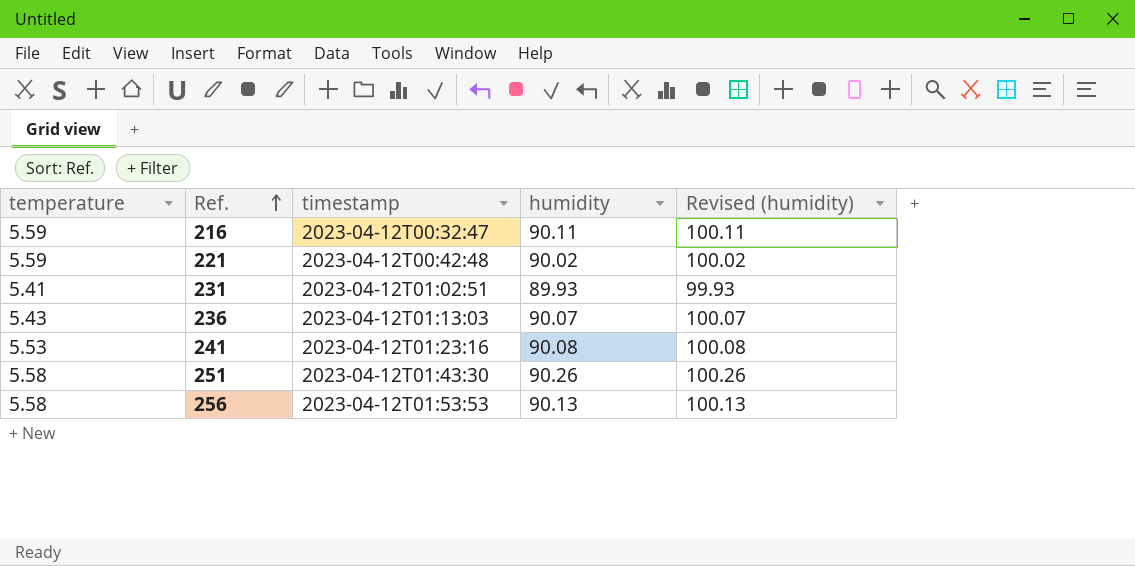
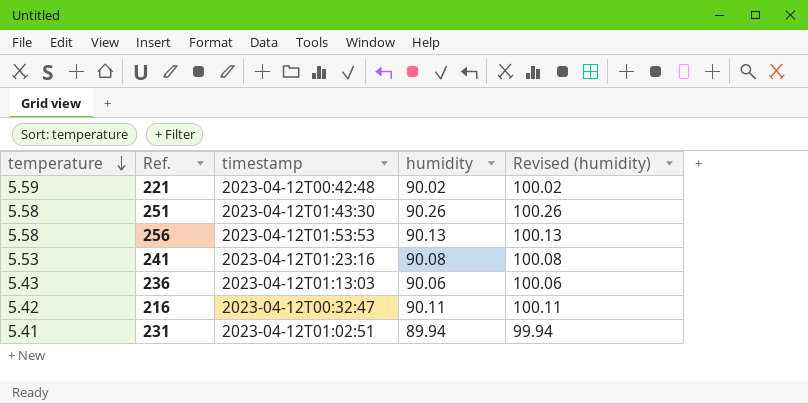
row order: Ref. ascending -> temperature descending
236 | humidity: 90.07 -> 90.06
236 | Revised (humidity): 100.07 -> 100.06
216 | temperature: 5.59 -> 5.42
231 | humidity: 89.93 -> 89.94
231 | Revised (humidity): 99.93 -> 99.94

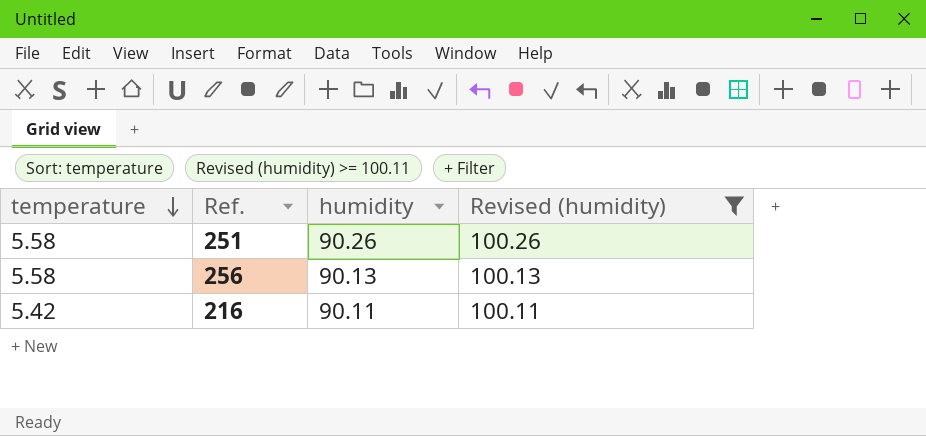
filter: none -> Revised (humidity) >= 100.11
column timestamp | position: 3 -> none

